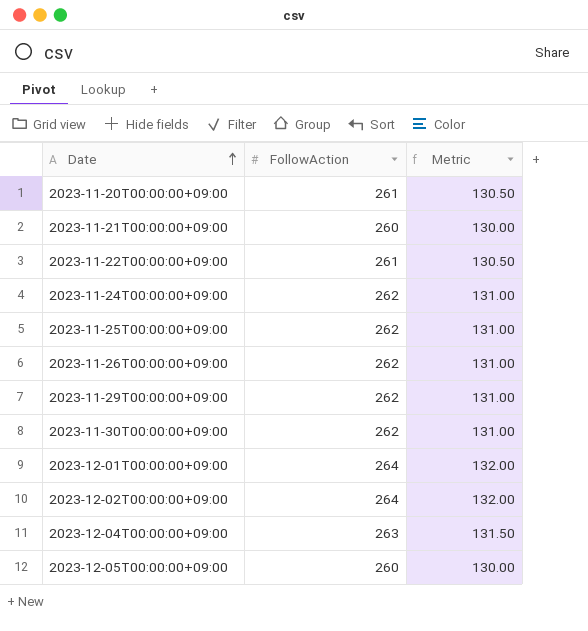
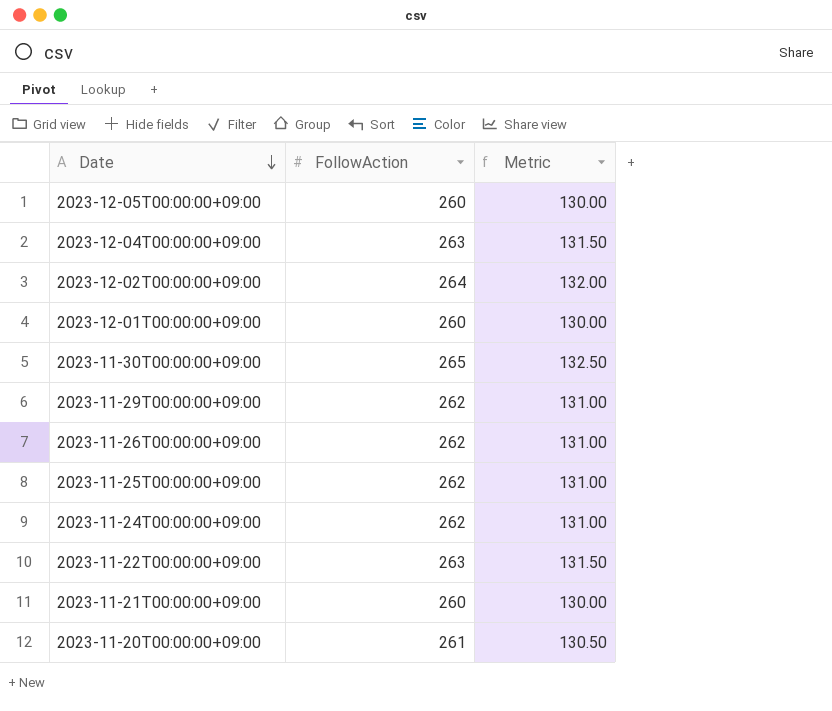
row order: Date ascending -> Date descending
2023-12-01T00:00:00+09:00 | FollowAction: 264 -> 260
2023-12-01T00:00:00+09:00 | Metric: 132.00 -> 130.00
2023-11-30T00:00:00+09:00 | FollowAction: 262 -> 265
2023-11-30T00:00:00+09:00 | Metric: 131.00 -> 132.50
2023-11-22T00:00:00+09:00 | FollowAction: 261 -> 263
2023-11-22T00:00:00+09:00 | Metric: 130.50 -> 131.50

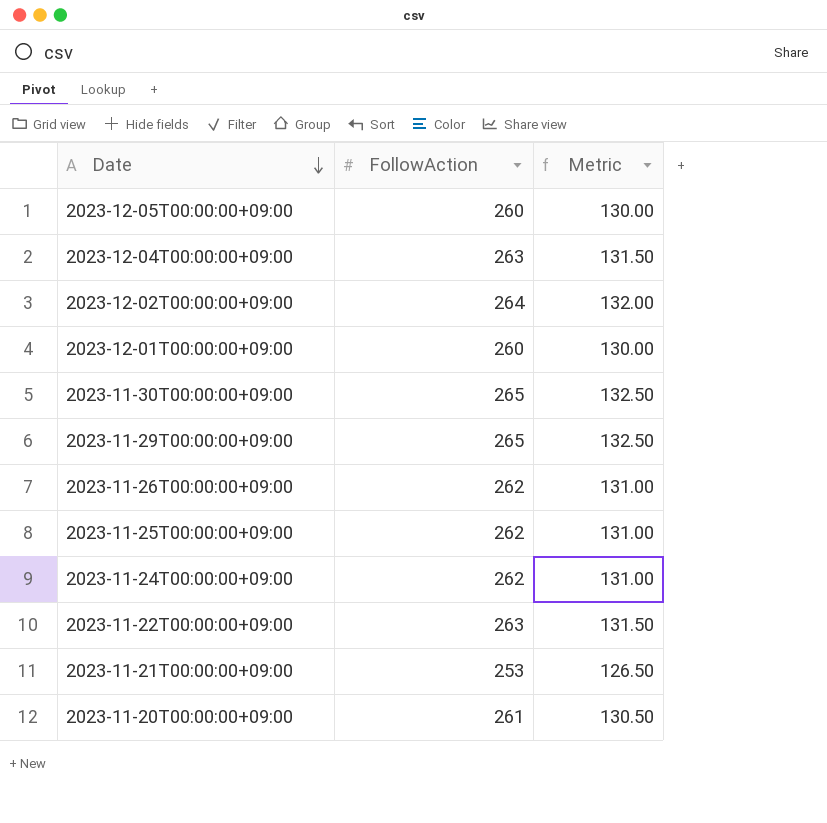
2023-11-29T00:00:00+09:00 | FollowAction: 262 -> 265
2023-11-29T00:00:00+09:00 | Metric: 131.00 -> 132.50
2023-11-21T00:00:00+09:00 | FollowAction: 260 -> 253
2023-11-21T00:00:00+09:00 | Metric: 130.00 -> 126.50

